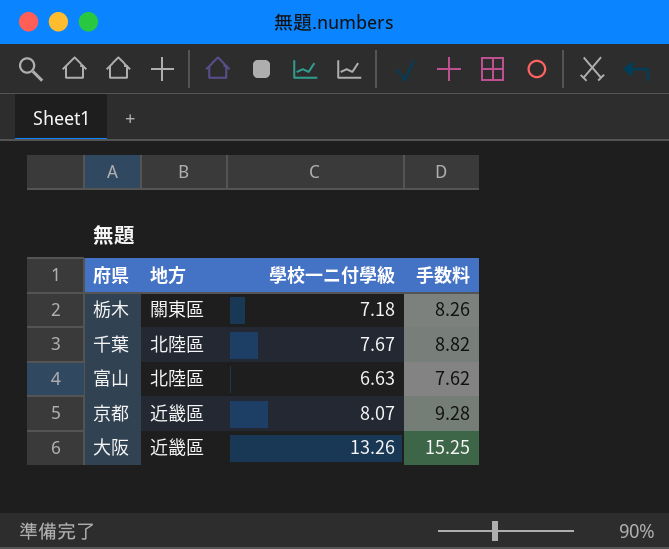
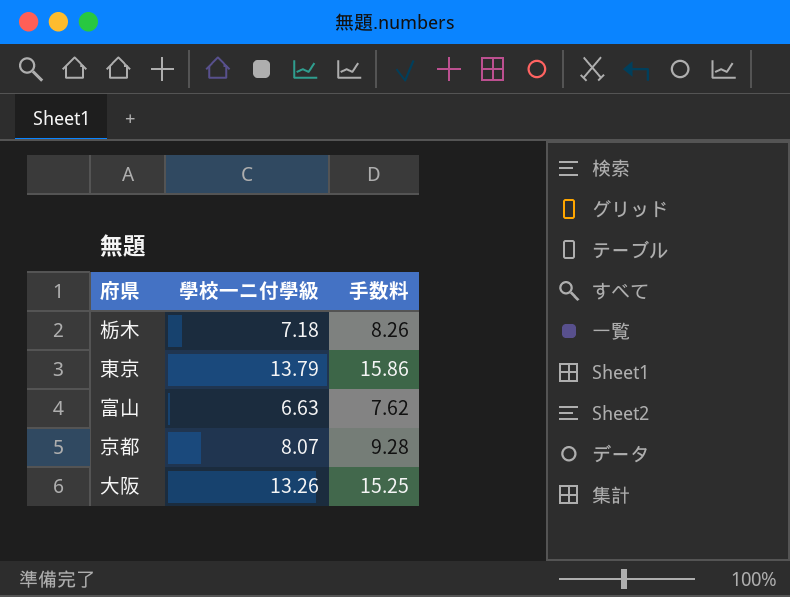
column 地方 | position: 2 -> none
row 千葉: 北陸區 | 7.67 | 8.82 -> none
row 東京: none -> 13.79 | 15.86

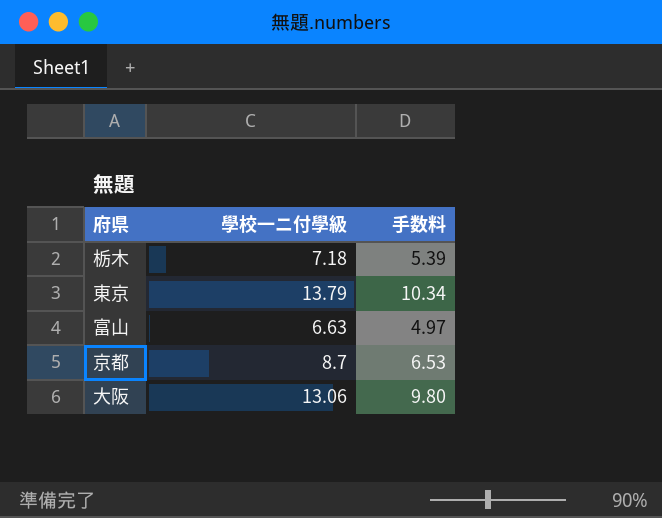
column 手数料 | formula: [學校一ニ付學級] * 1.15 -> [學校一ニ付學級] * 0.75
京都 | 學校一ニ付學級: 8.07 -> 8.7
大阪 | 學校一ニ付學級: 13.26 -> 13.06

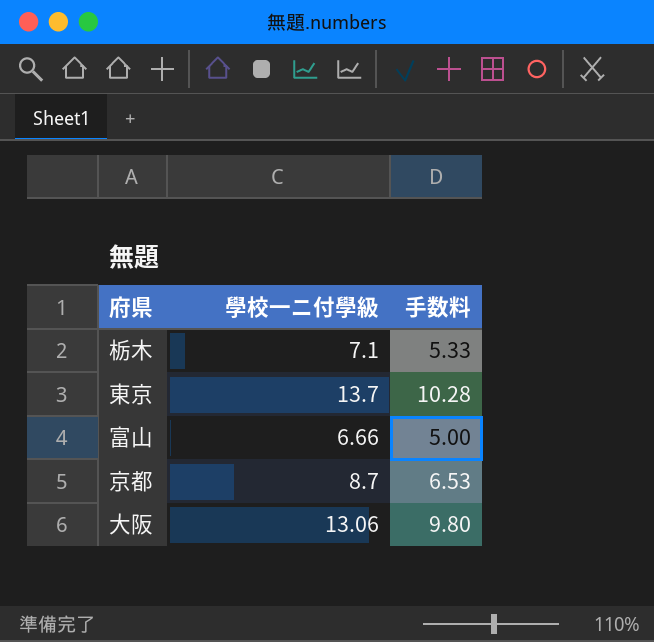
栃木 | 學校一ニ付學級: 7.18 -> 7.1
栃木 | 手数料: 5.39 -> 5.33
東京 | 學校一ニ付學級: 13.79 -> 13.7
東京 | 手数料: 10.34 -> 10.28
富山 | 學校一ニ付學級: 6.63 -> 6.66
富山 | 手数料: 4.97 -> 5.00

